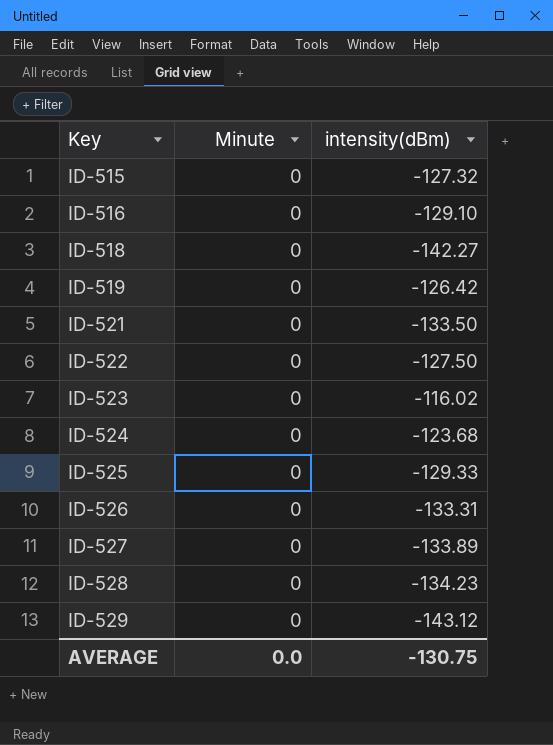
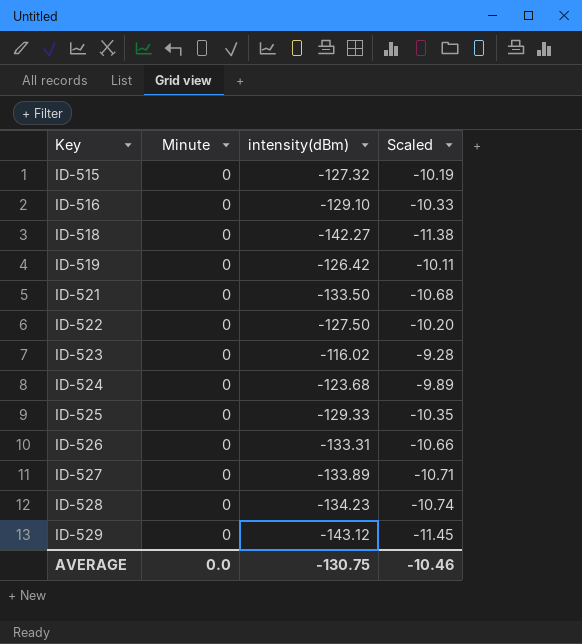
column Scaled | formula: none -> [intensity(dBm)] * 0.08

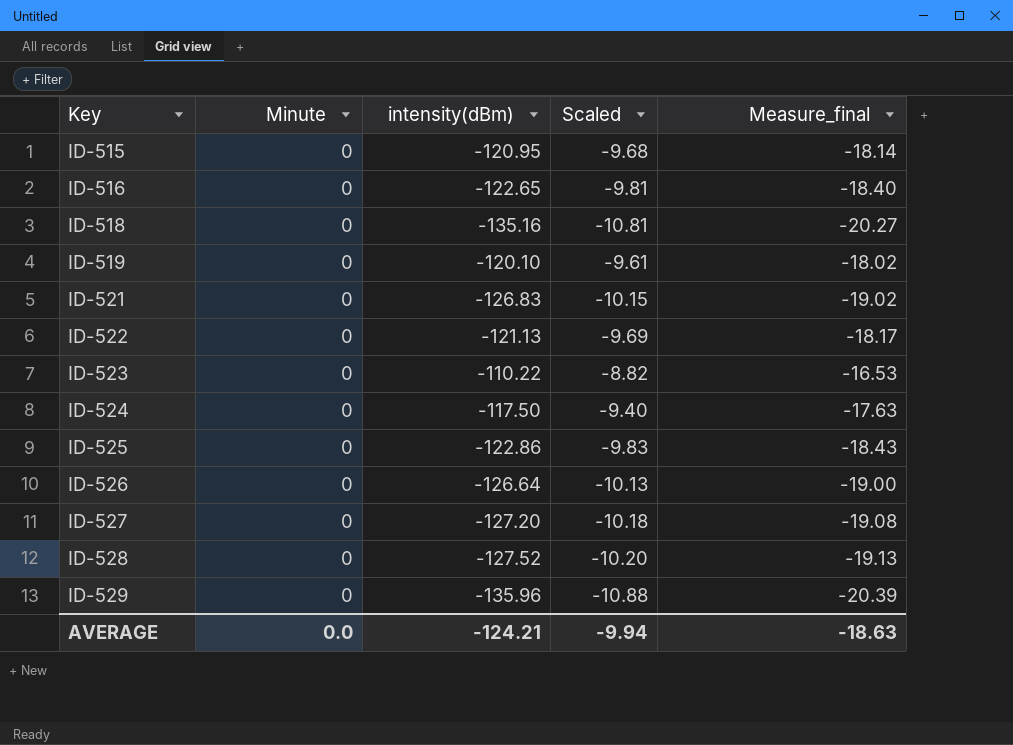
column Measure_final | formula: none -> [intensity(dBm)] * 0.15
ID-515 | intensity(dBm): -127.32 -> -120.95
ID-515 | Scaled: -10.19 -> -9.68
ID-516 | intensity(dBm): -129.10 -> -122.65
ID-516 | Scaled: -10.33 -> -9.81
ID-518 | intensity(dBm): -142.27 -> -135.16
ID-518 | Scaled: -11.38 -> -10.81
ID-519 | intensity(dBm): -126.42 -> -120.10
ID-519 | Scaled: -10.11 -> -9.61
ID-521 | intensity(dBm): -133.50 -> -126.83
ID-521 | Scaled: -10.68 -> -10.15
ID-522 | intensity(dBm): -127.50 -> -121.13
ID-522 | Scaled: -10.20 -> -9.69
ID-523 | intensity(dBm): -116.02 -> -110.22
ID-523 | Scaled: -9.28 -> -8.82
ID-524 | intensity(dBm): -123.68 -> -117.50
ID-524 | Scaled: -9.89 -> -9.40
ID-525 | intensity(dBm): -129.33 -> -122.86
ID-525 | Scaled: -10.35 -> -9.83
ID-526 | intensity(dBm): -133.31 -> -126.64
ID-526 | Scaled: -10.66 -> -10.13
ID-527 | intensity(dBm): -133.89 -> -127.20
ID-527 | Scaled: -10.71 -> -10.18
ID-528 | intensity(dBm): -134.23 -> -127.52
ID-528 | Scaled: -10.74 -> -10.20
ID-529 | intensity(dBm): -143.12 -> -135.96
ID-529 | Scaled: -11.45 -> -10.88
AVERAGE | intensity(dBm): -130.75 -> -124.21
AVERAGE | Scaled: -10.46 -> -9.94

